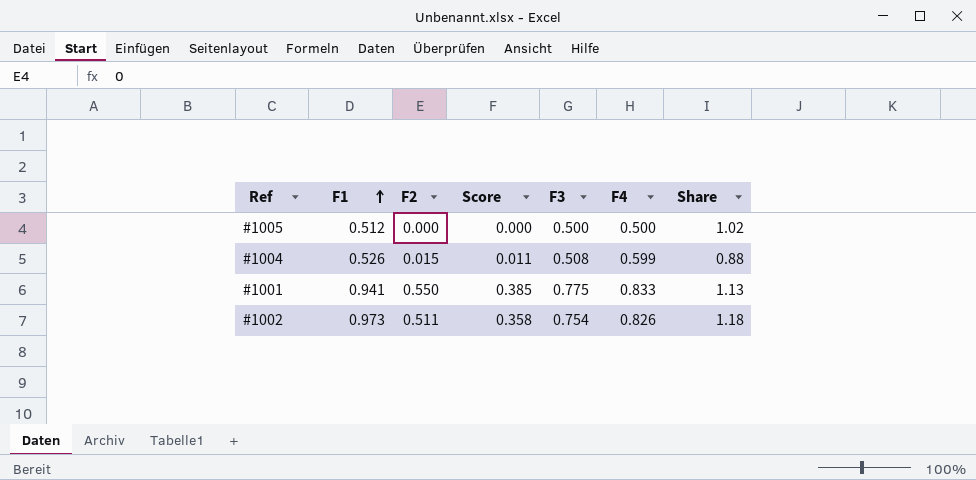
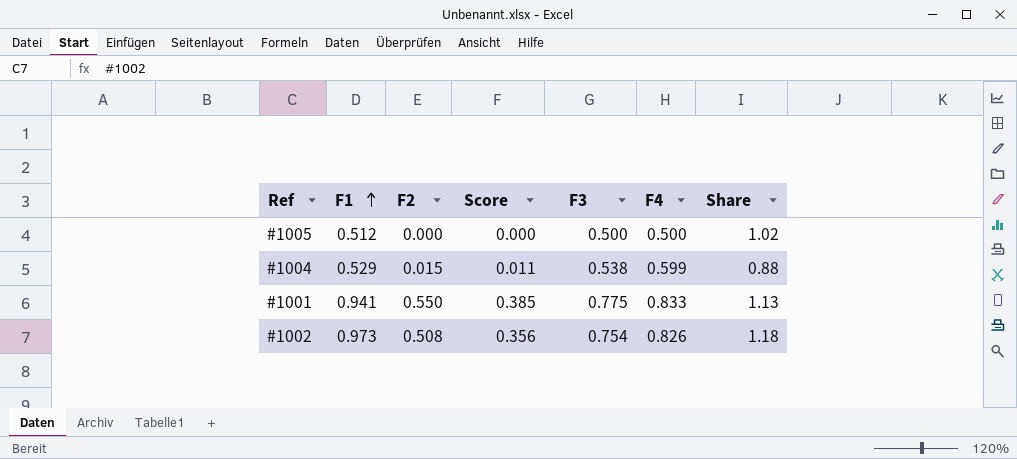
#1004 | F1: 0.526 -> 0.529
#1004 | F3: 0.508 -> 0.538
#1002 | F2: 0.511 -> 0.508
#1002 | Score: 0.358 -> 0.356

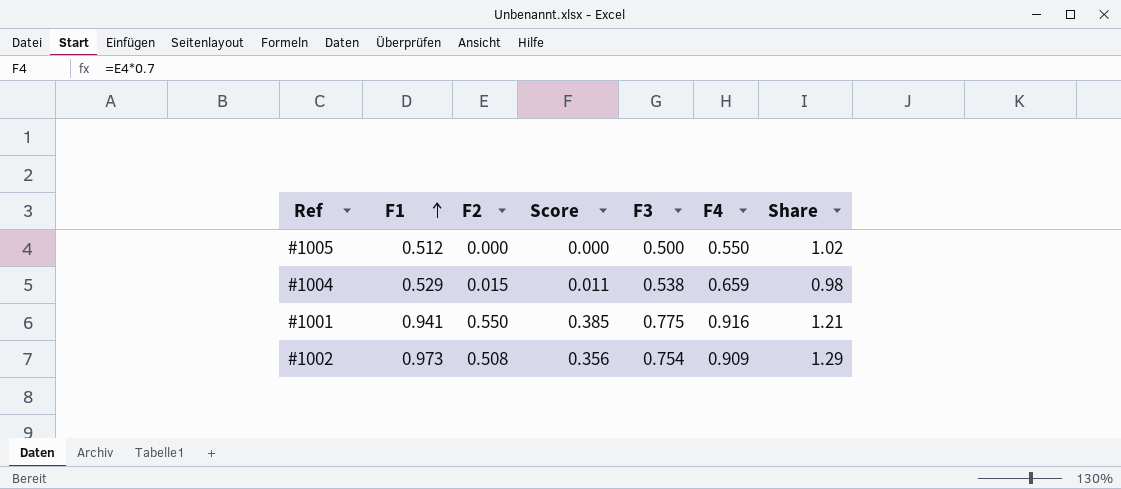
column Share | formula: [F1] / [F4] -> [F1] / [F3]
#1005 | F4: 0.500 -> 0.550
#1004 | F4: 0.599 -> 0.659
#1001 | F4: 0.833 -> 0.916
#1002 | F4: 0.826 -> 0.909

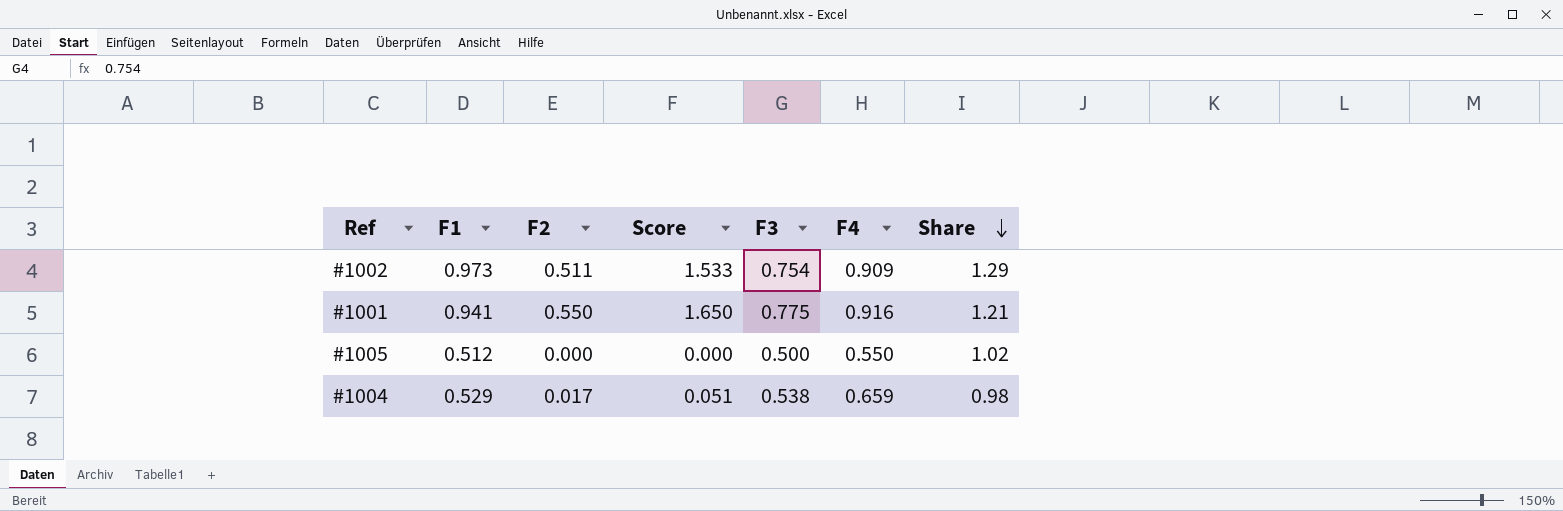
row order: F1 ascending -> Share descending
column Score | formula: [F2] * 0.7 -> [F2] * 3
#1002 | F2: 0.508 -> 0.511
#1004 | F2: 0.015 -> 0.017

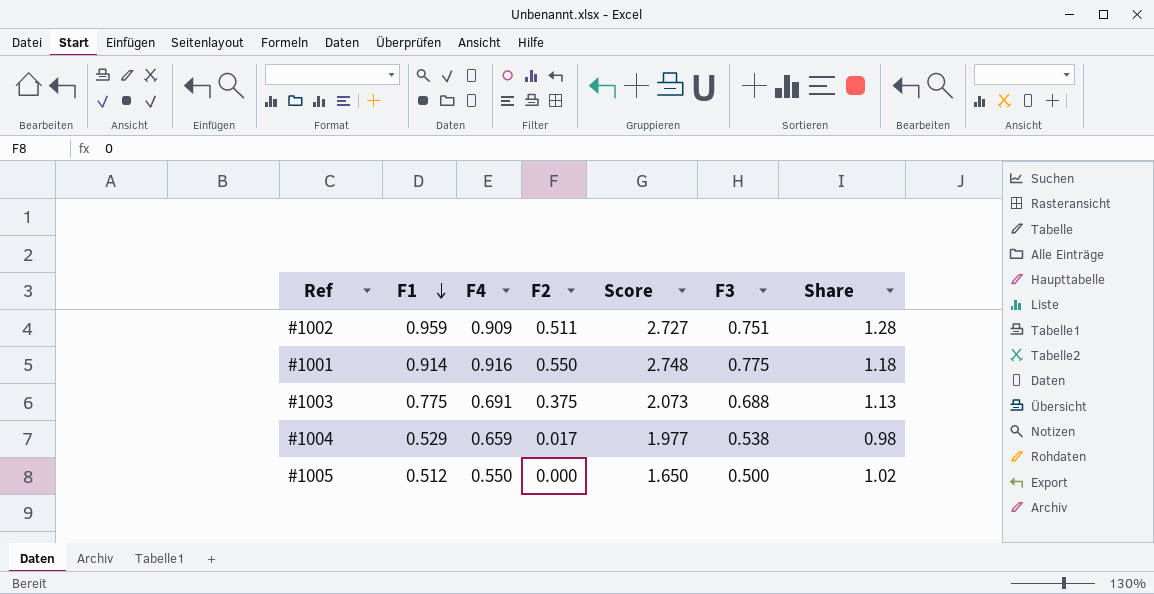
row order: Share descending -> F1 descending
column F4 | position: 6 -> 3
column Score | formula: [F2] * 3 -> [F4] * 3
#1002 | F1: 0.973 -> 0.959
#1002 | F3: 0.754 -> 0.751
#1002 | Share: 1.29 -> 1.28
#1001 | F1: 0.941 -> 0.914
#1001 | Share: 1.21 -> 1.18
row #1003: none -> 0.775 | 0.691 | 0.375 | 2.073 | 0.688 | 1.13

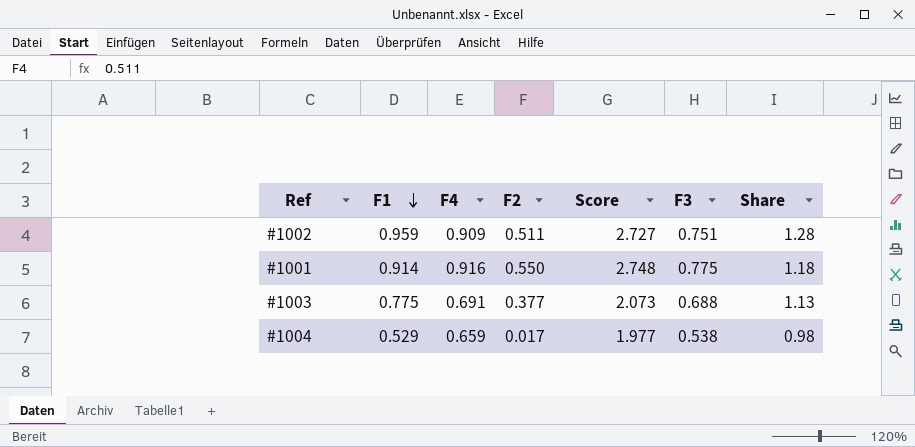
row #1005: 0.512 | 0.550 | 0.000 | 1.650 | 0.500 | 1.02 -> none
#1003 | F2: 0.375 -> 0.377

